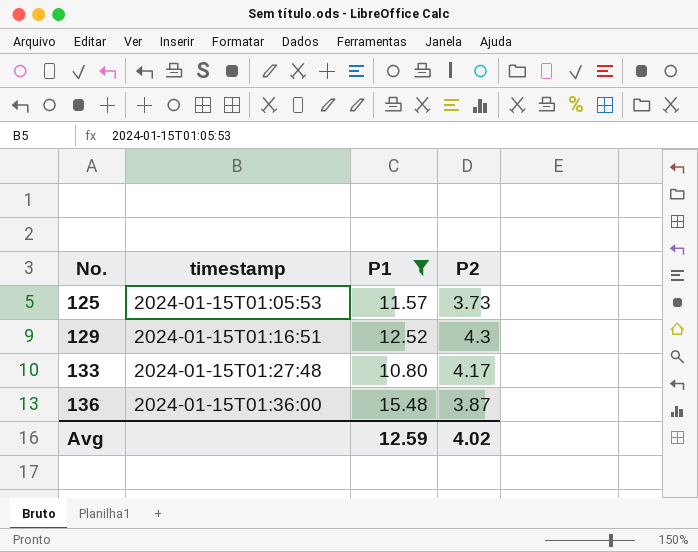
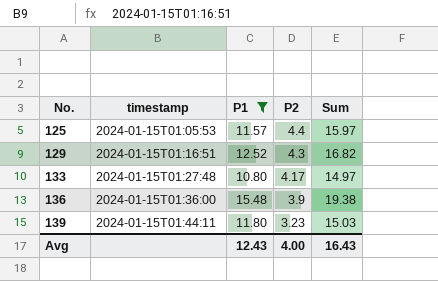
column Sum | formula: none -> [P1] + [P2]
125 | P2: 3.73 -> 4.4
136 | P2: 3.87 -> 3.9
row 139: none -> 2024-01-15T01:44:11 | 11.80 | 3.23 | 15.03
Avg | P1: 12.59 -> 12.43
Avg | P2: 4.02 -> 4.00

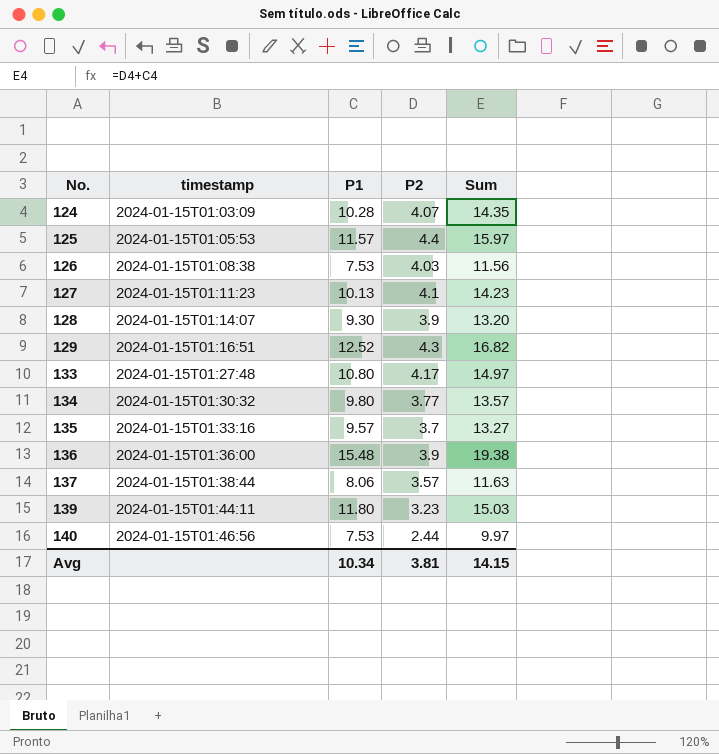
filter: P1 >= 10.80 -> none
Avg | P1: 12.43 -> 10.34
Avg | P2: 4.00 -> 3.81
Avg | Sum: 16.43 -> 14.15

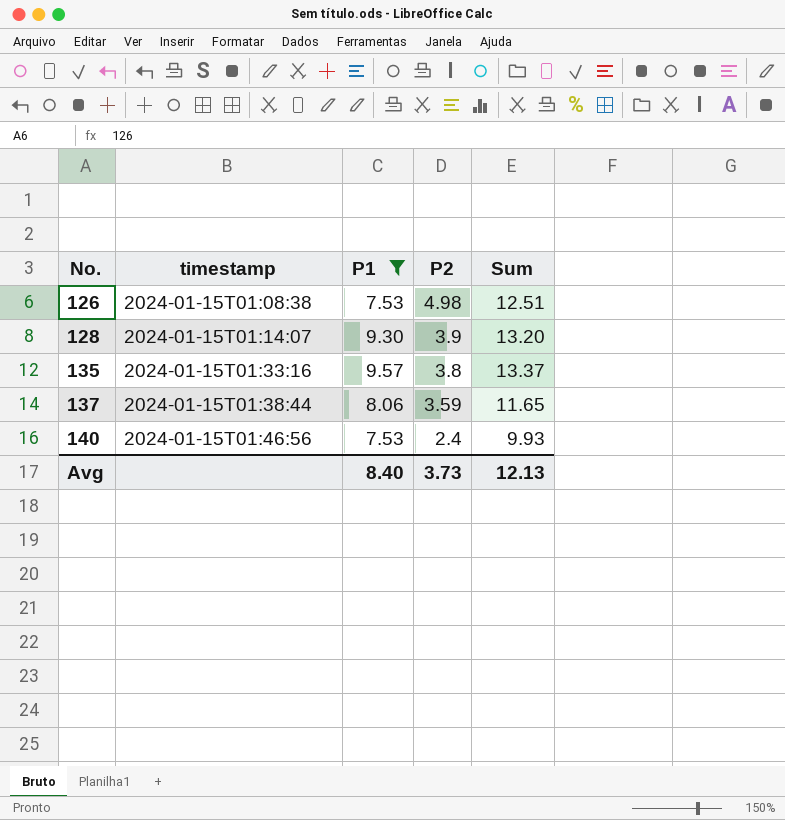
filter: none -> P1 <= 9.57
126 | P2: 4.03 -> 4.98
126 | Sum: 11.56 -> 12.51
135 | P2: 3.7 -> 3.8
135 | Sum: 13.27 -> 13.37
137 | P2: 3.57 -> 3.59
137 | Sum: 11.63 -> 11.65
140 | P2: 2.44 -> 2.4
140 | Sum: 9.97 -> 9.93
Avg | P1: 10.34 -> 8.40
Avg | P2: 3.81 -> 3.73
Avg | Sum: 14.15 -> 12.13

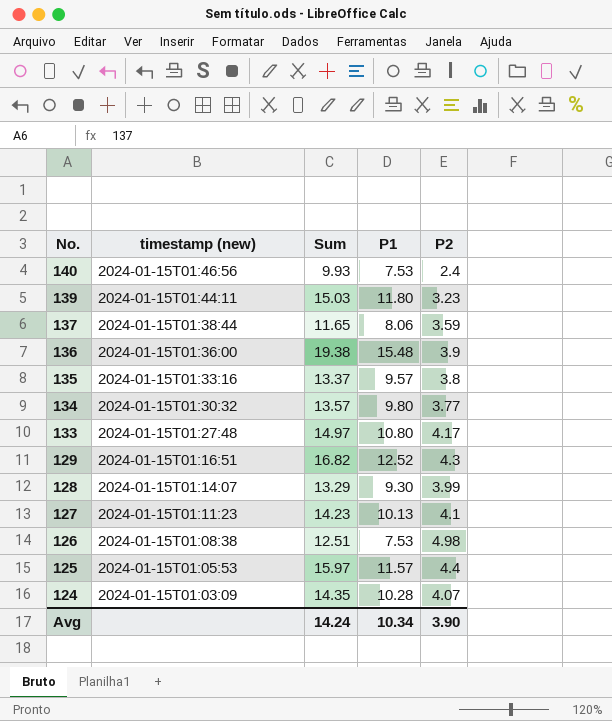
filter: P1 <= 9.57 -> none
row order: No. ascending -> No. descending
column name: timestamp -> timestamp (new)
column Sum | position: 5 -> 3
128 | Sum: 13.20 -> 13.29
128 | P2: 3.9 -> 3.99
Avg | Sum: 12.13 -> 14.24
Avg | P1: 8.40 -> 10.34
Avg | P2: 3.73 -> 3.90

